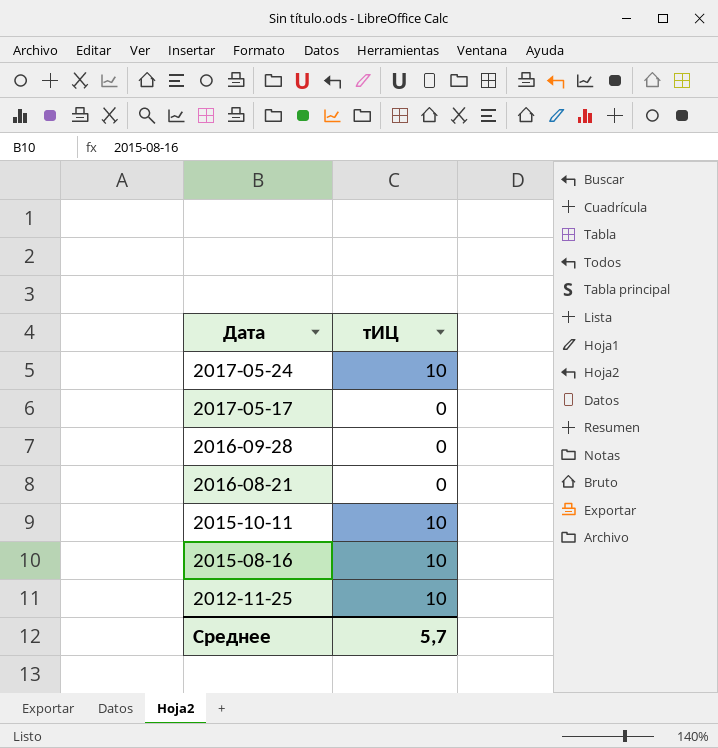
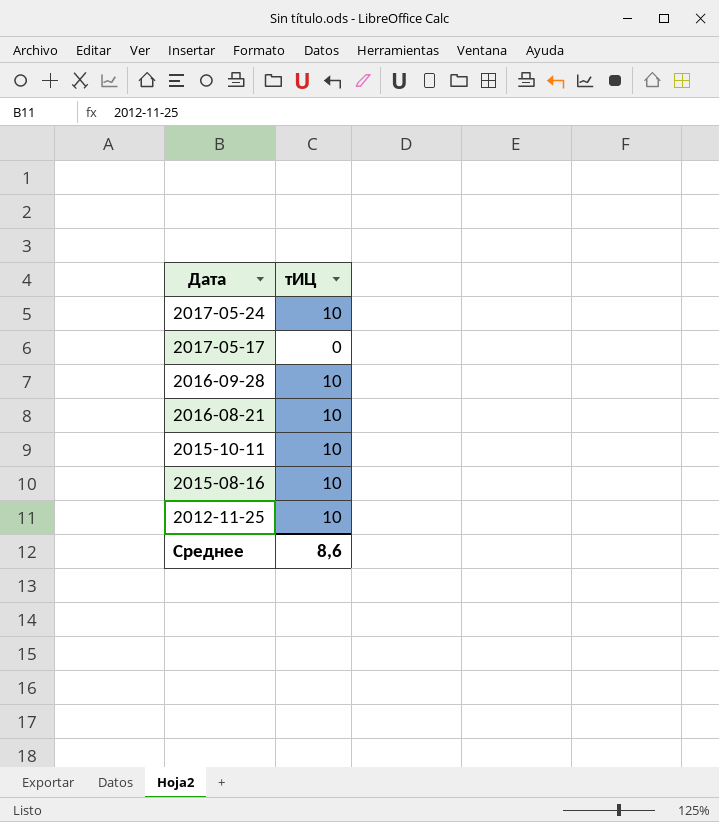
2016-09-28 | тИЦ: 0 -> 10
2016-08-21 | тИЦ: 0 -> 10
Среднее | тИЦ: 5,7 -> 8,6

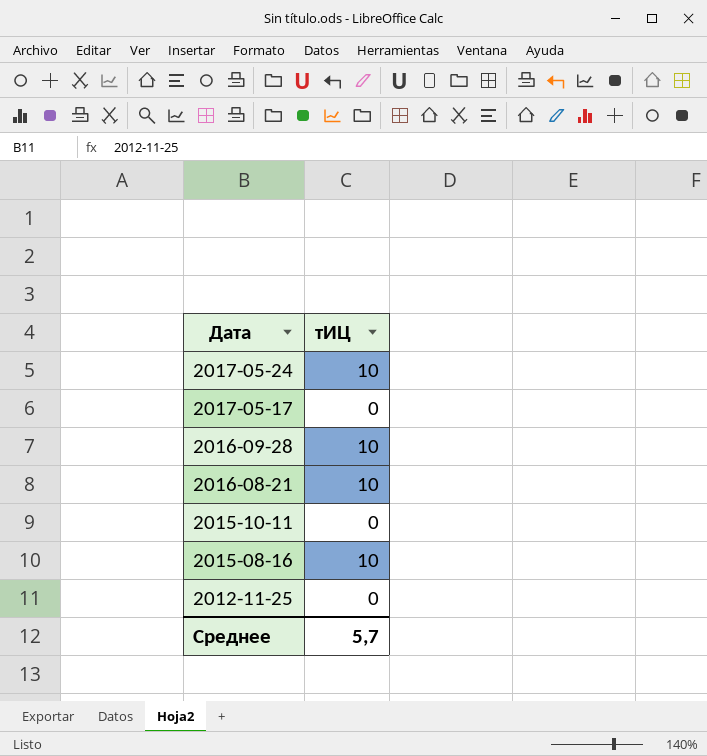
2015-10-11 | тИЦ: 10 -> 0
2012-11-25 | тИЦ: 10 -> 0
Среднее | тИЦ: 8,6 -> 5,7

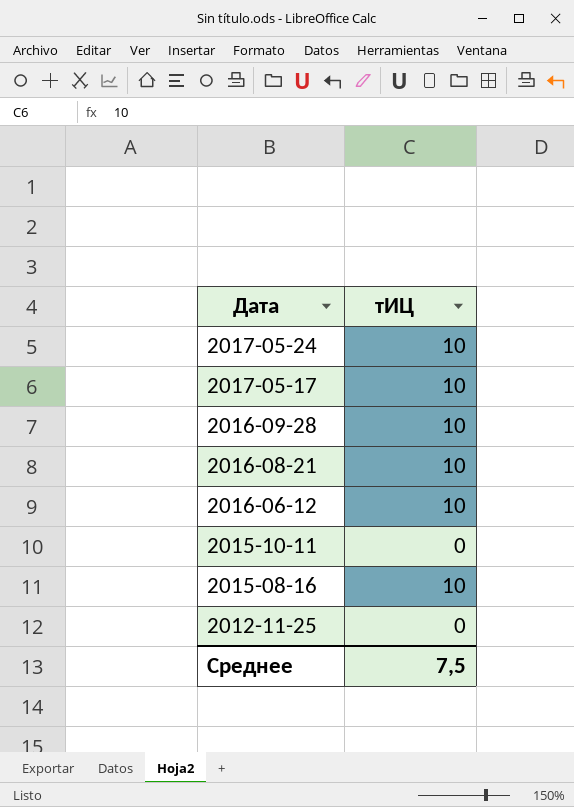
2017-05-17 | тИЦ: 0 -> 10
row 2016-06-12: none -> 10
Среднее | тИЦ: 5,7 -> 7,5

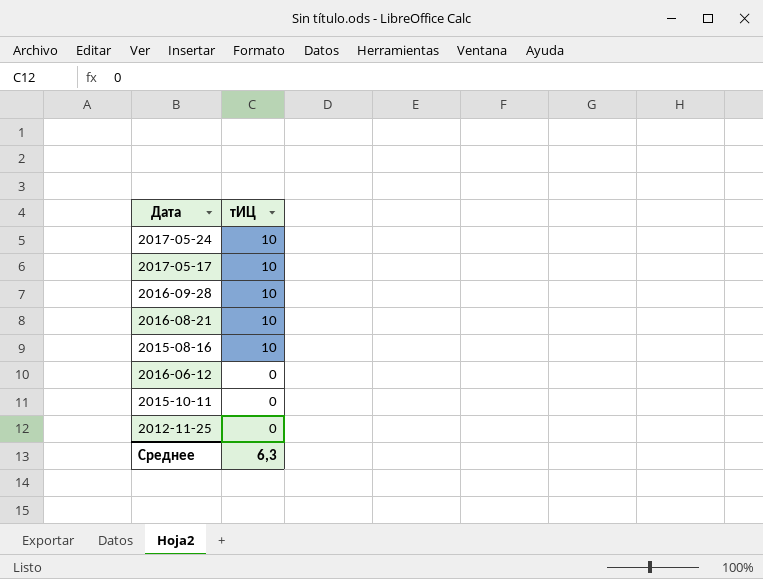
row order: Дата descending -> тИЦ descending
2016-06-12 | тИЦ: 10 -> 0
Среднее | тИЦ: 7,5 -> 6,3

